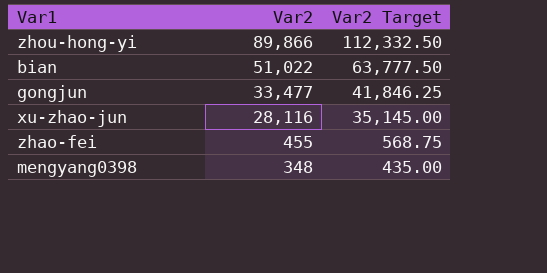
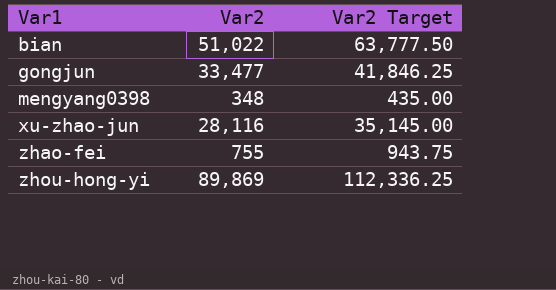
row order: Var2 descending -> Var1 ascending
zhao-fei | Var2: 455 -> 755
zhao-fei | Var2 Target: 568.75 -> 943.75
zhou-hong-yi | Var2: 89,866 -> 89,869
zhou-hong-yi | Var2 Target: 112,332.50 -> 112,336.25

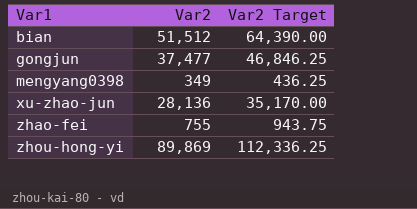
bian | Var2: 51,022 -> 51,512
bian | Var2 Target: 63,777.50 -> 64,390.00
gongjun | Var2: 33,477 -> 37,477
gongjun | Var2 Target: 41,846.25 -> 46,846.25
mengyang0398 | Var2: 348 -> 349
mengyang0398 | Var2 Target: 435.00 -> 436.25
xu-zhao-jun | Var2: 28,116 -> 28,136
xu-zhao-jun | Var2 Target: 35,145.00 -> 35,170.00

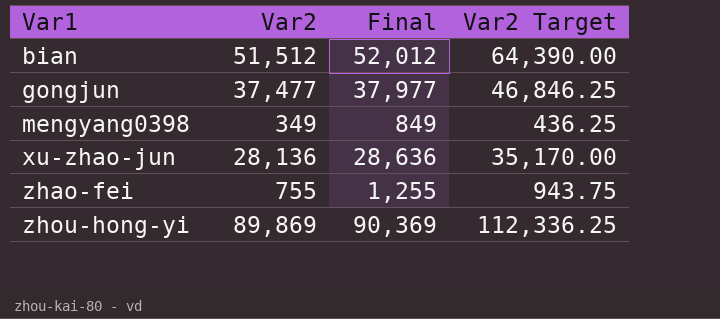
column Final | formula: none -> [Var2] + 500

